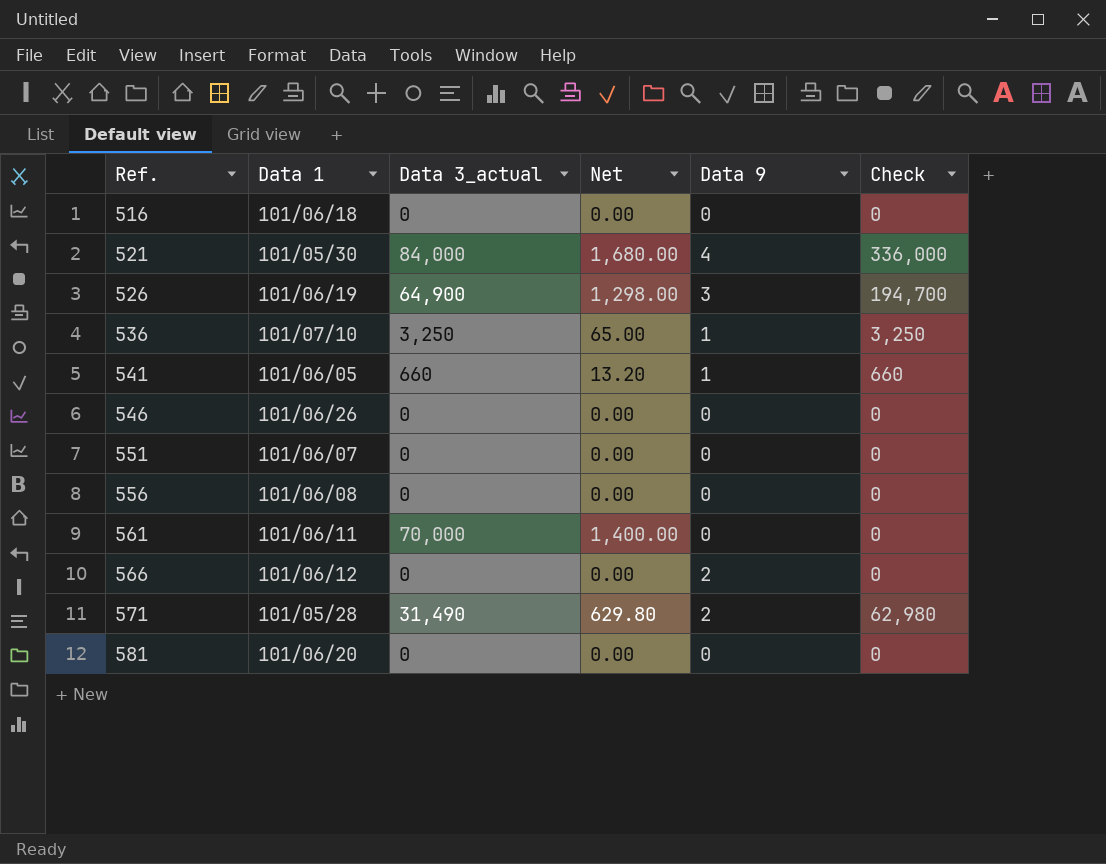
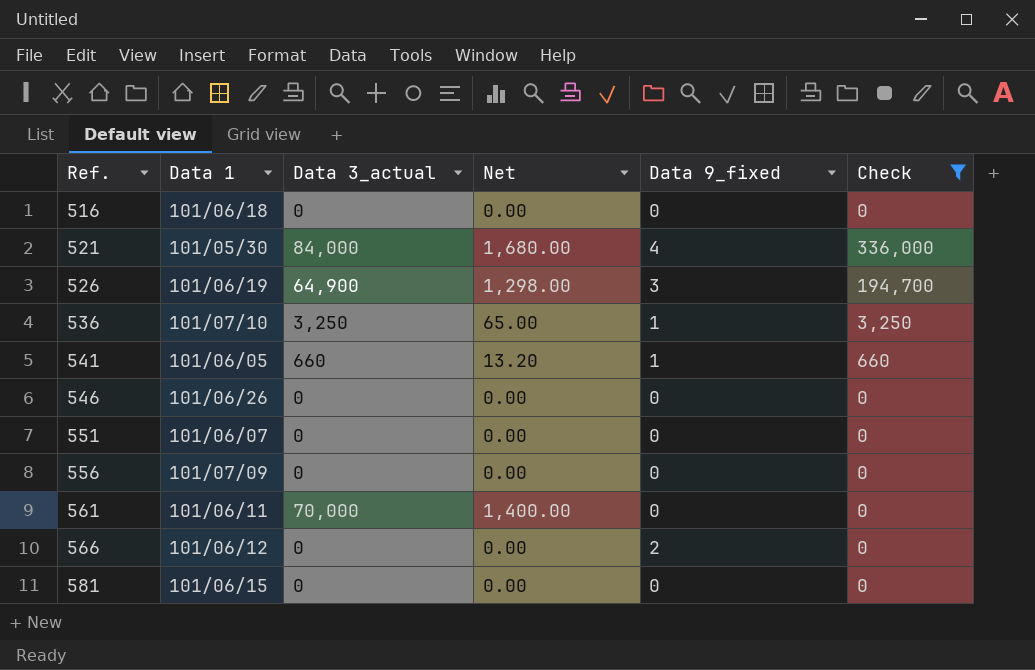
filter: none -> Check != 62,980
column name: Data 9 -> Data 9_fixed
556 | Data 1: 101/06/08 -> 101/07/09
581 | Data 1: 101/06/20 -> 101/06/15

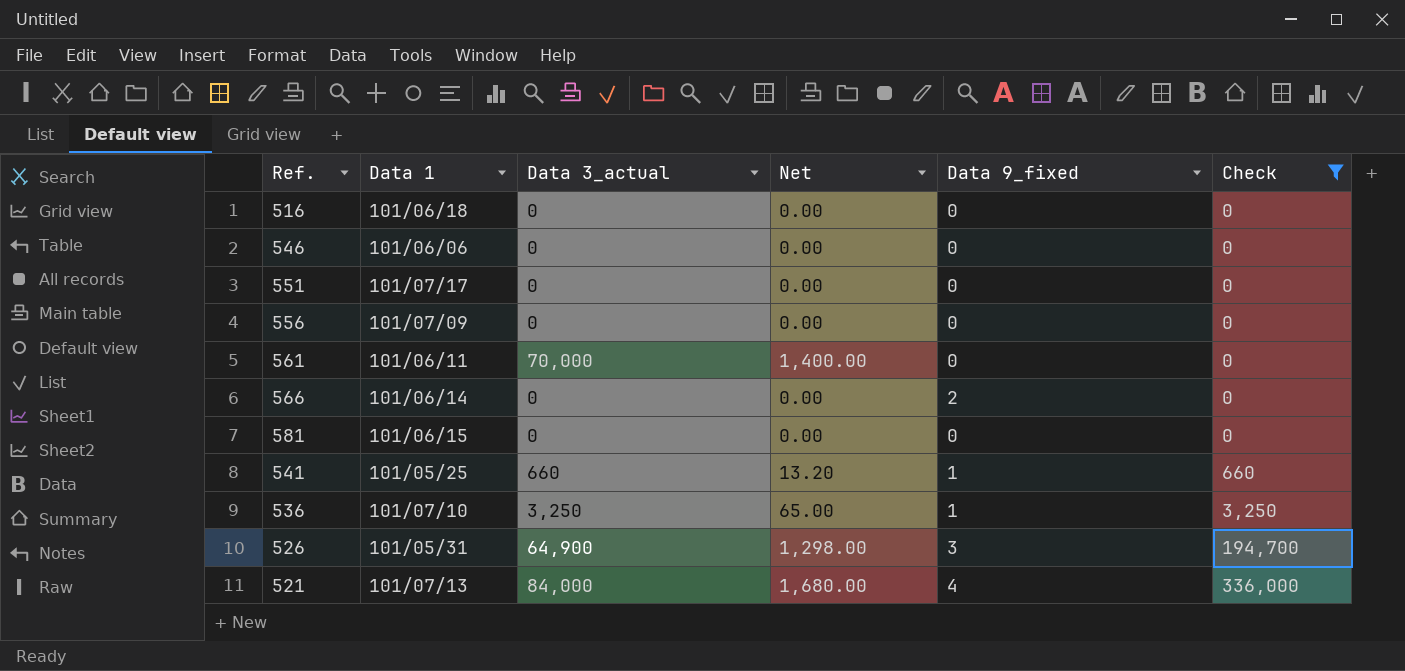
row order: Ref. ascending -> Check ascending
546 | Data 1: 101/06/26 -> 101/06/06
551 | Data 1: 101/06/07 -> 101/07/17
566 | Data 1: 101/06/12 -> 101/06/14
541 | Data 1: 101/06/05 -> 101/05/25
526 | Data 1: 101/06/19 -> 101/05/31
521 | Data 1: 101/05/30 -> 101/07/13

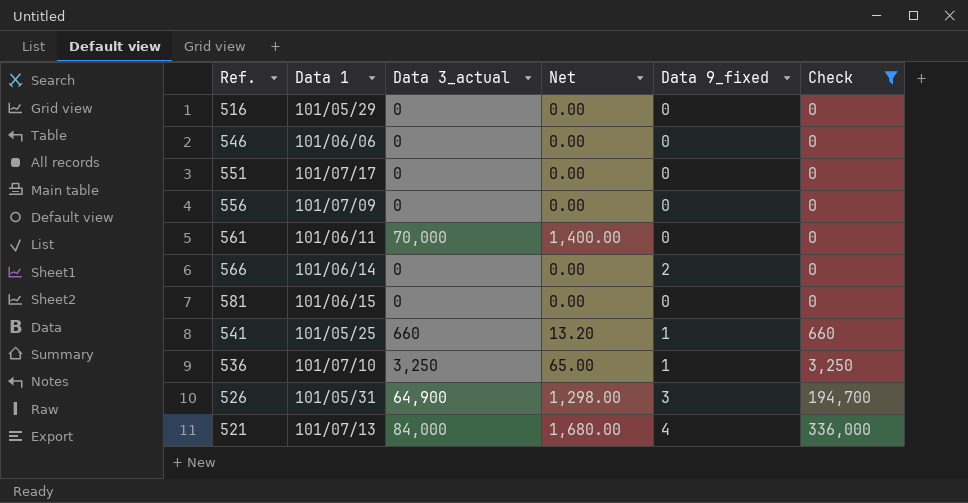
516 | Data 1: 101/06/18 -> 101/05/29

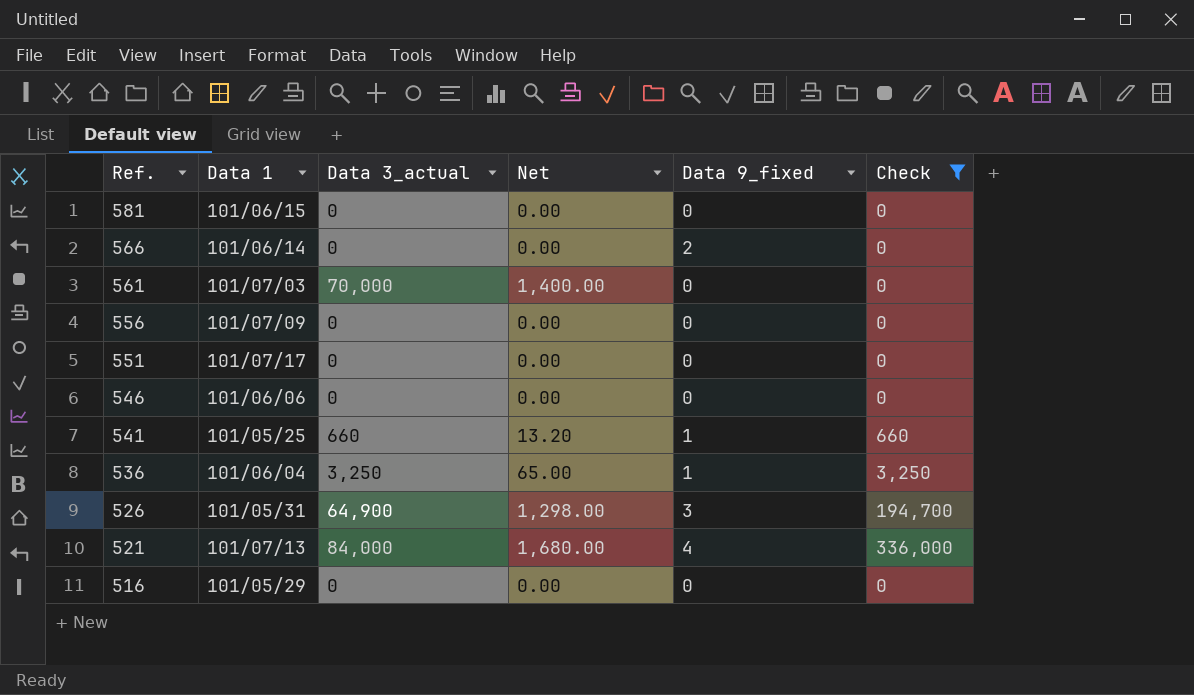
row order: Check ascending -> Ref. descending
561 | Data 1: 101/06/11 -> 101/07/03
536 | Data 1: 101/07/10 -> 101/06/04

